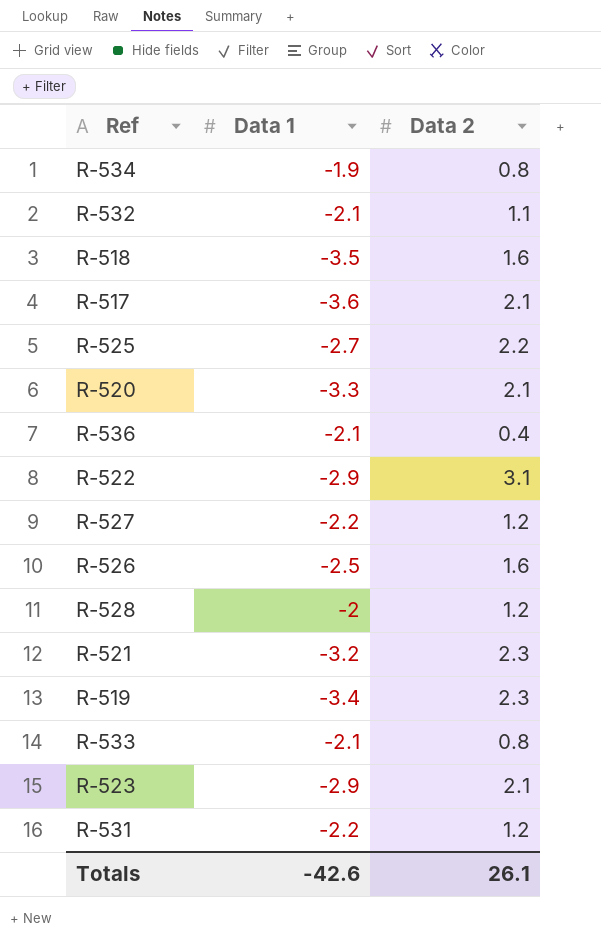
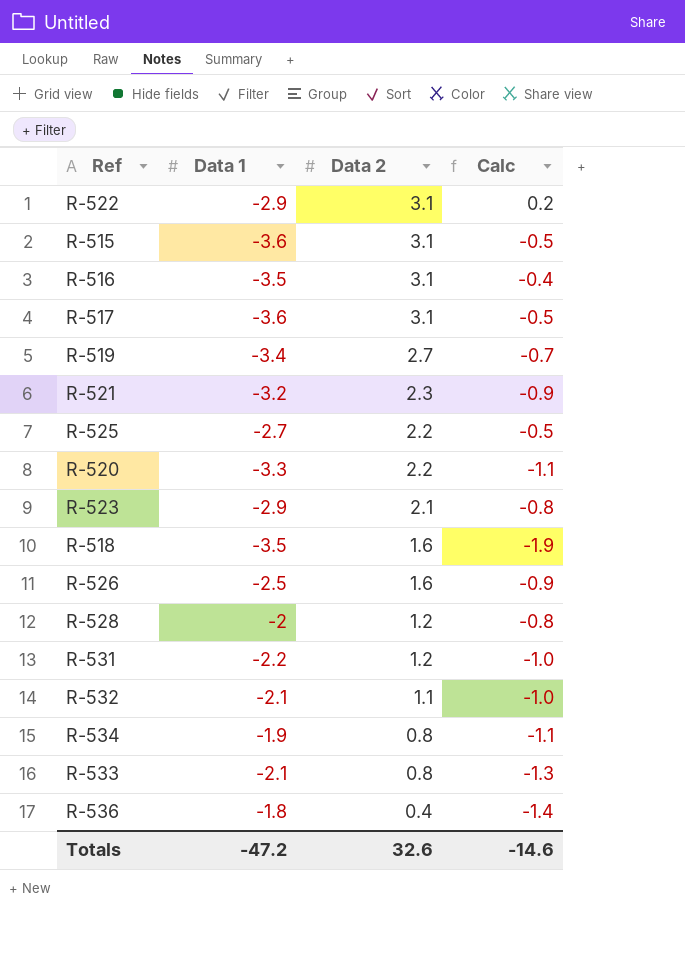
row order: none -> Data 2 descending
column Calc | formula: none -> [Data 1] + [Data 2]
row R-527: -2.2 | 1.2 -> none
row R-515: none -> -3.6 | 3.1 | -0.5
row R-516: none -> -3.5 | 3.1 | -0.4
R-517 | Data 2: 2.1 -> 3.1
R-519 | Data 2: 2.3 -> 2.7
R-520 | Data 2: 2.1 -> 2.2
R-536 | Data 1: -2.1 -> -1.8
Totals | Data 1: -42.6 -> -47.2
Totals | Data 2: 26.1 -> 32.6

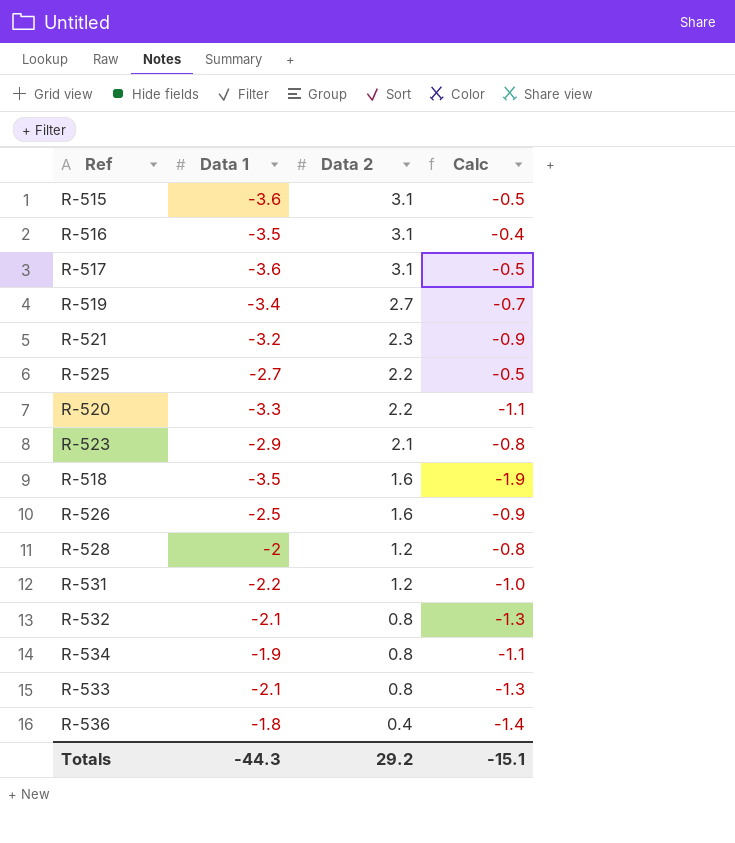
row R-522: -2.9 | 3.1 | 0.2 -> none
R-532 | Data 2: 1.1 -> 0.8
R-532 | Calc: -1.0 -> -1.3
Totals | Data 1: -47.2 -> -44.3
Totals | Data 2: 32.6 -> 29.2
Totals | Calc: -14.6 -> -15.1

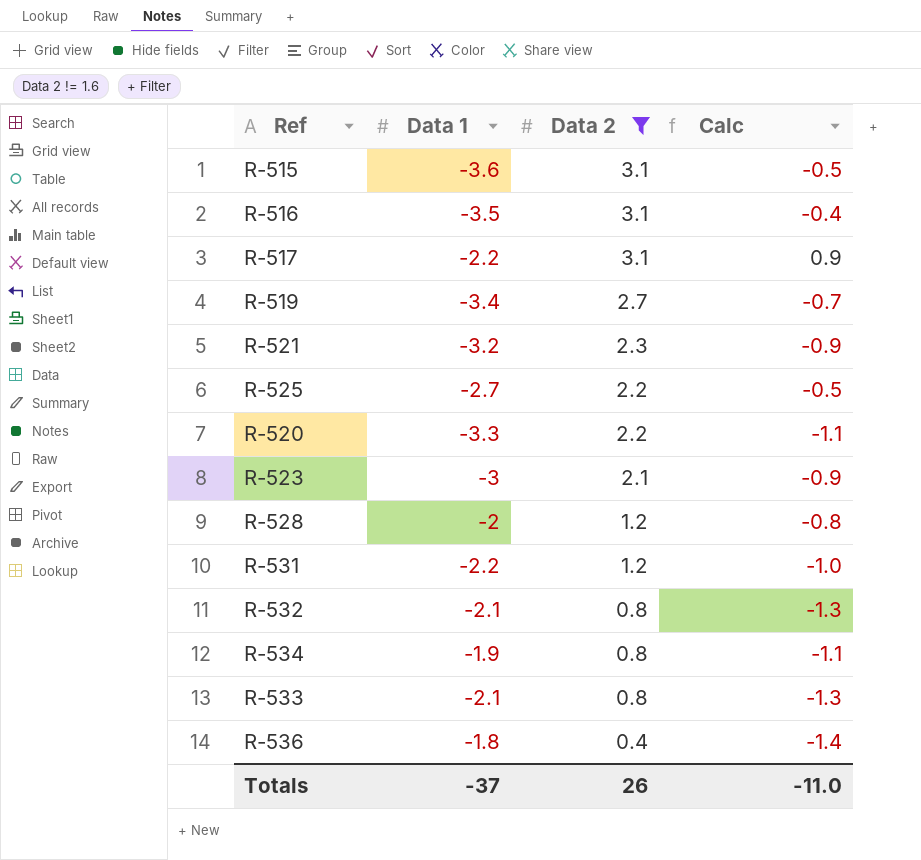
filter: none -> Data 2 != 1.6
R-517 | Data 1: -3.6 -> -2.2
R-517 | Calc: -0.5 -> 0.9
R-523 | Data 1: -2.9 -> -3
R-523 | Calc: -0.8 -> -0.9
Totals | Data 1: -44.3 -> -37
Totals | Data 2: 29.2 -> 26
Totals | Calc: -15.1 -> -11.0

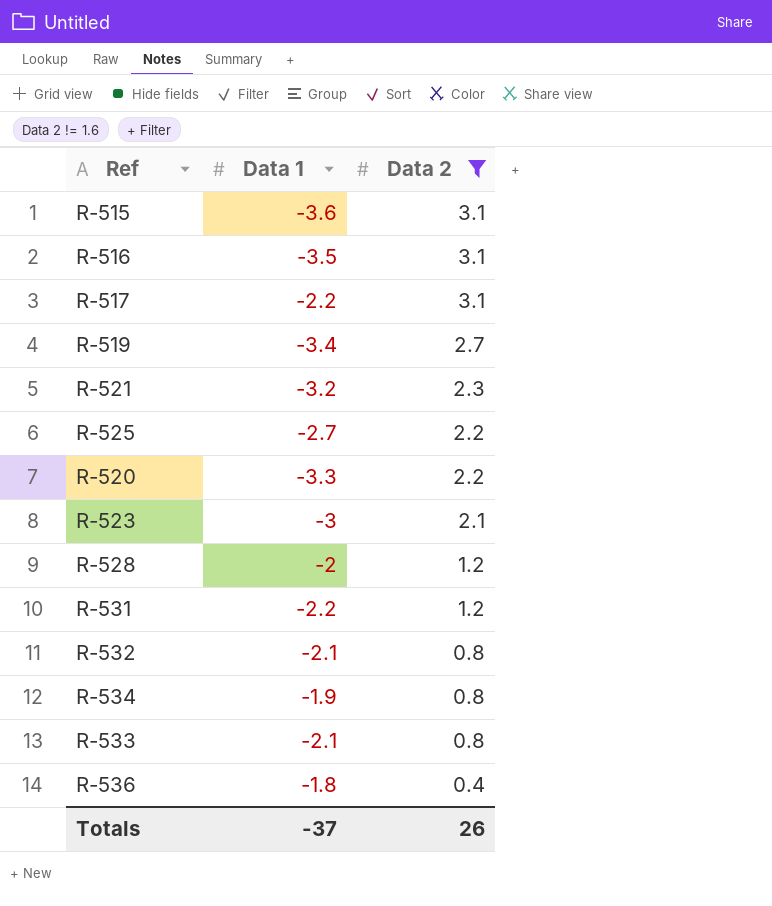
column Calc | formula: [Data 1] + [Data 2] -> none

